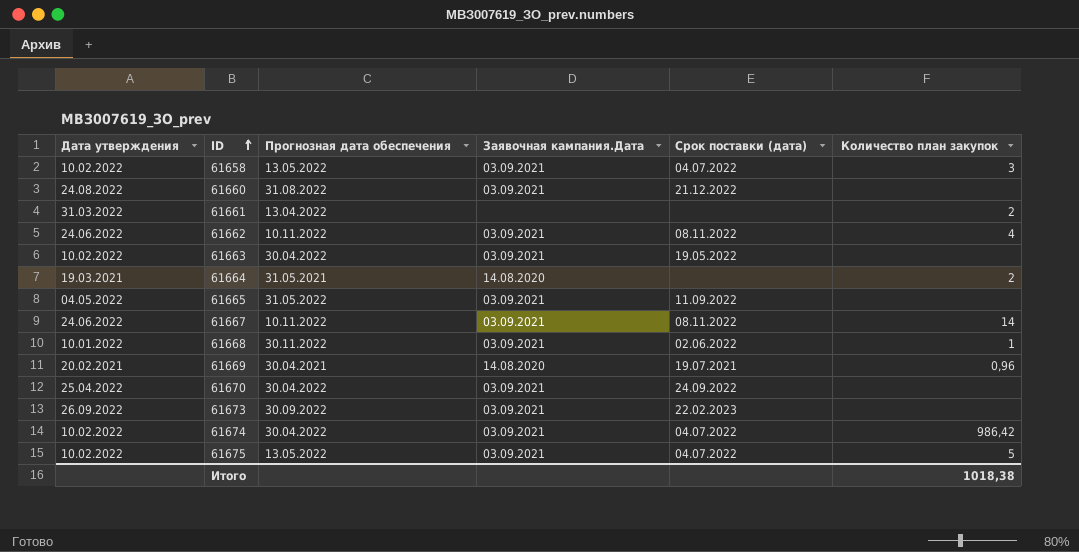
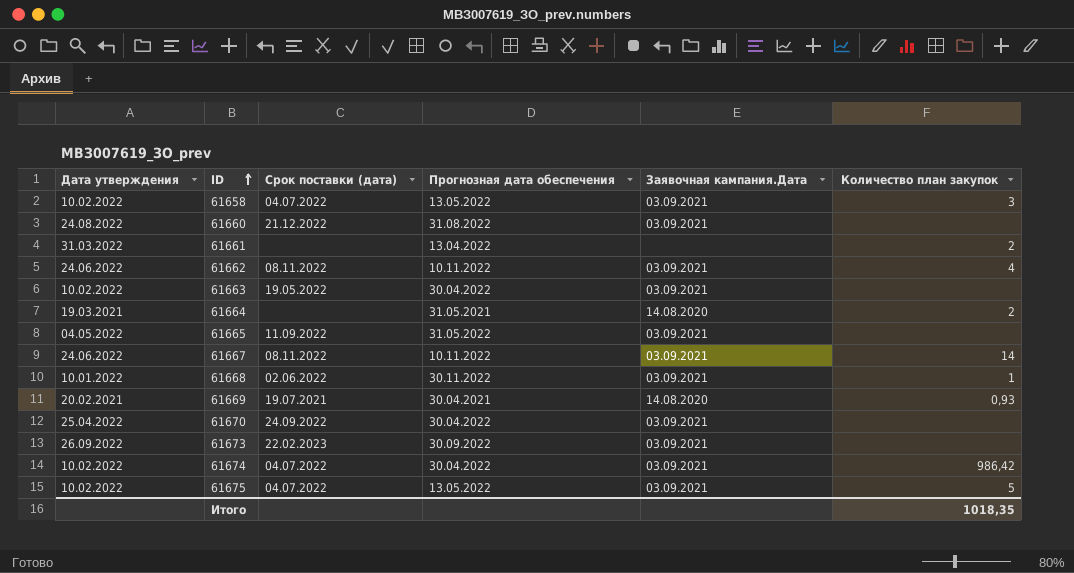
column Срок поставки (дата) | position: 5 -> 3
61669 | Количество план закупок: 0,96 -> 0,93
Итого | Количество план закупок: 1018,38 -> 1018,35

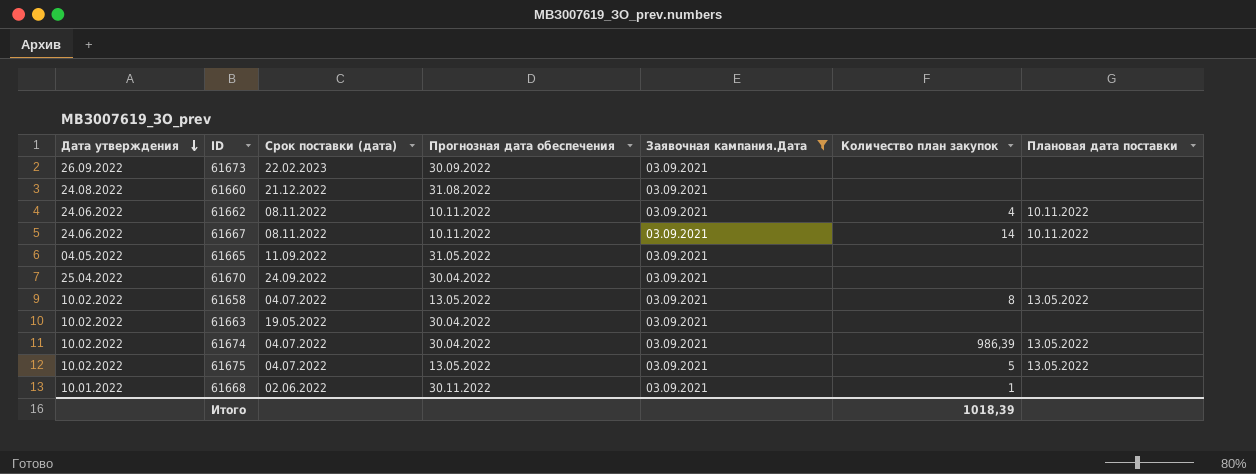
filter: none -> Заявочная кампания.Дата = 03.09.2021
row order: ID ascending -> Дата утверждения descending
column Плановая дата поставки | position: none -> 7
61658 | Количество план закупок: 3 -> 8
61674 | Количество план закупок: 986,42 -> 986,39
Итого | Количество план закупок: 1018,35 -> 1018,39

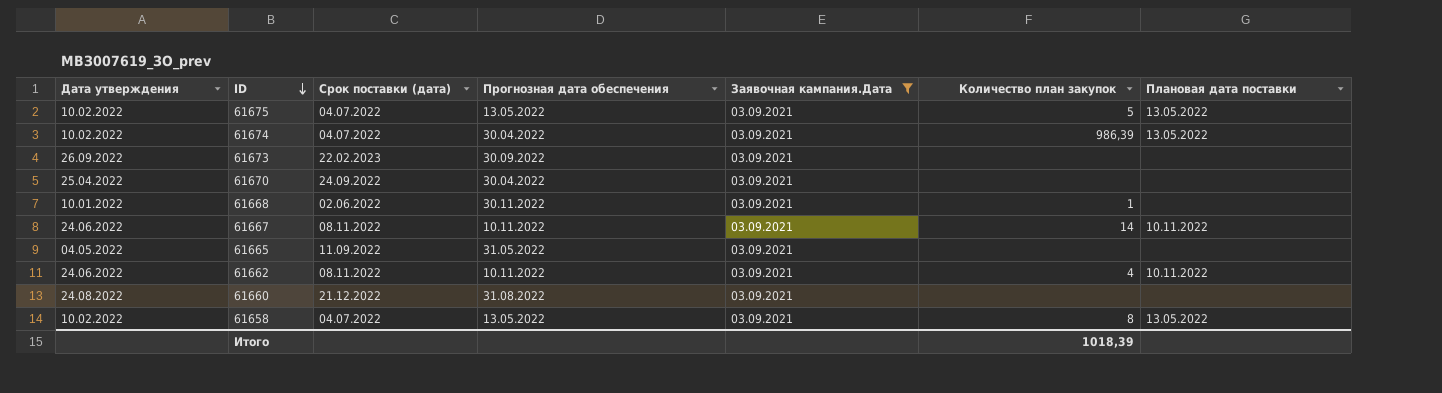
row order: Дата утверждения descending -> ID descending
row 61663: 10.02.2022 | 19.05.2022 | 30.04.2022 | 03.09.2021 | none | none -> none

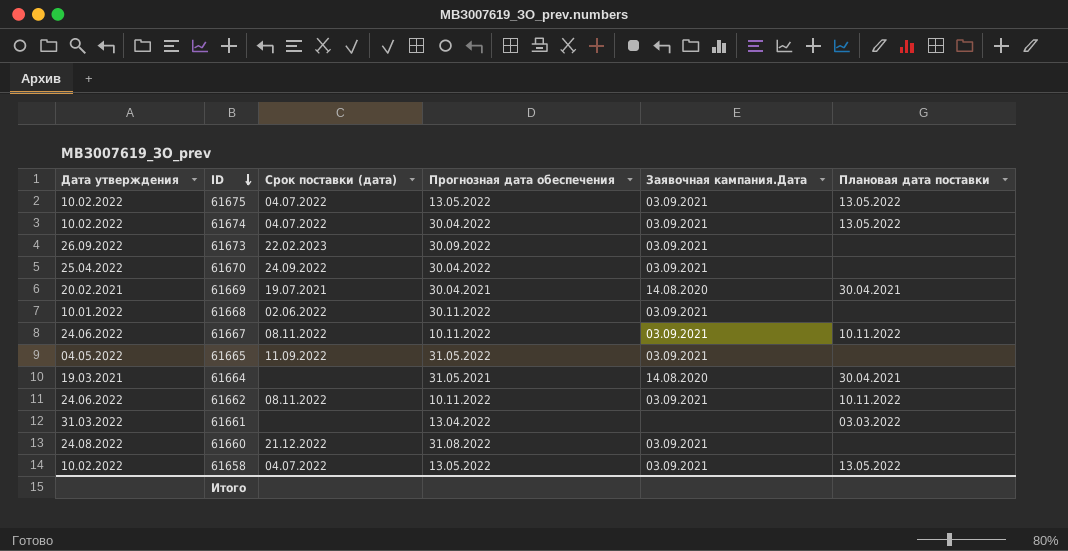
filter: Заявочная кампания.Дата = 03.09.2021 -> none
column Количество план закупок | position: 6 -> none

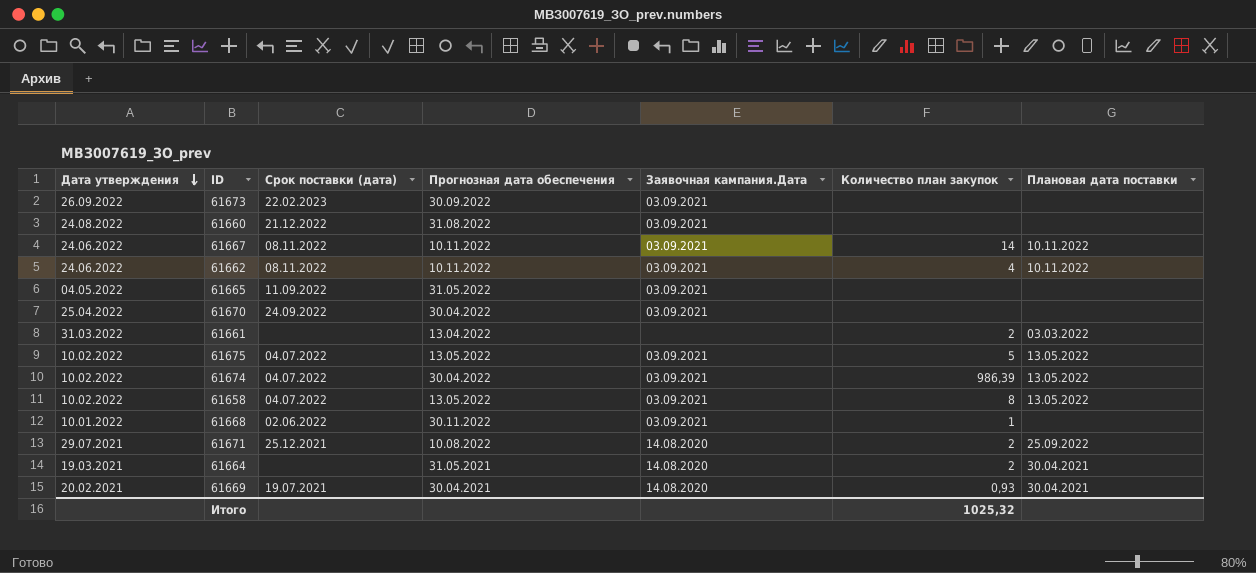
row order: ID descending -> Дата утверждения descending
column Количество план закупок | position: none -> 6
row 61671: none -> 29.07.2021 | 25.12.2021 | 10.08.2022 | 14.08.2020 | 2 | 25.09.2022

